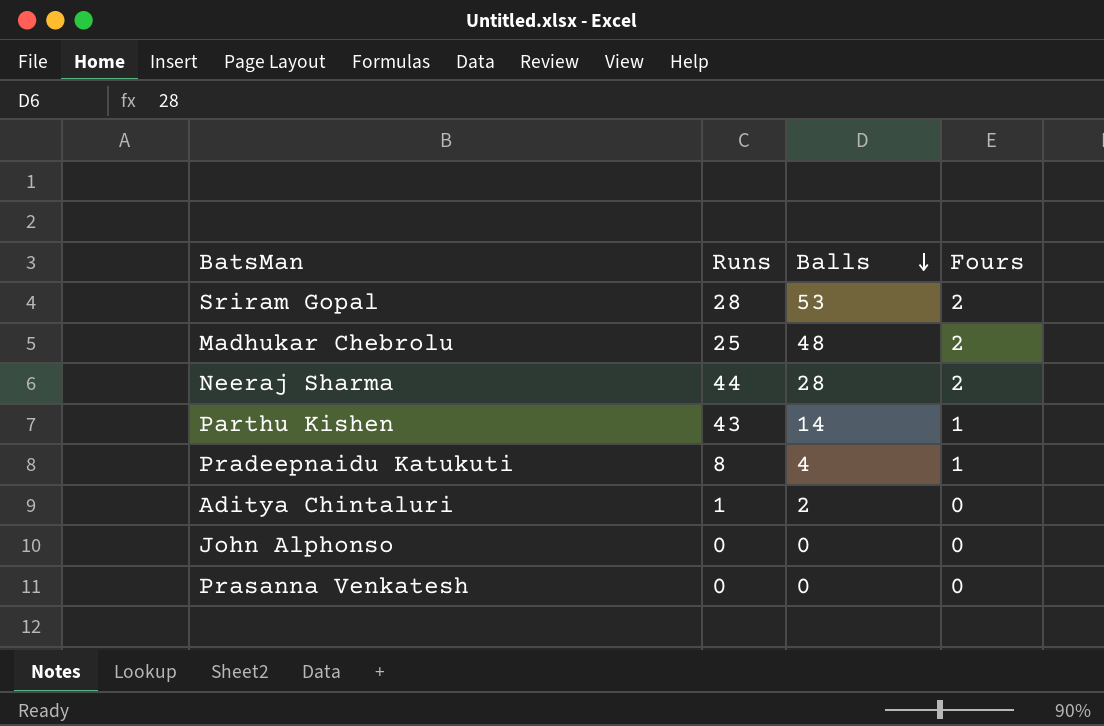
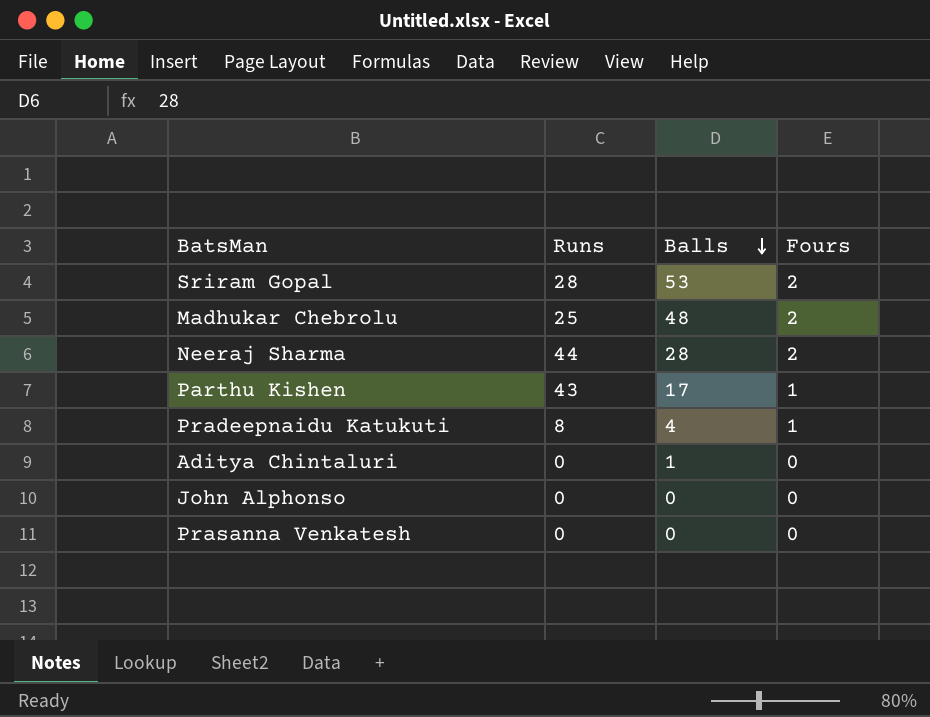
Parthu Kishen | Balls: 14 -> 17
Aditya Chintaluri | Runs: 1 -> 0
Aditya Chintaluri | Balls: 2 -> 1

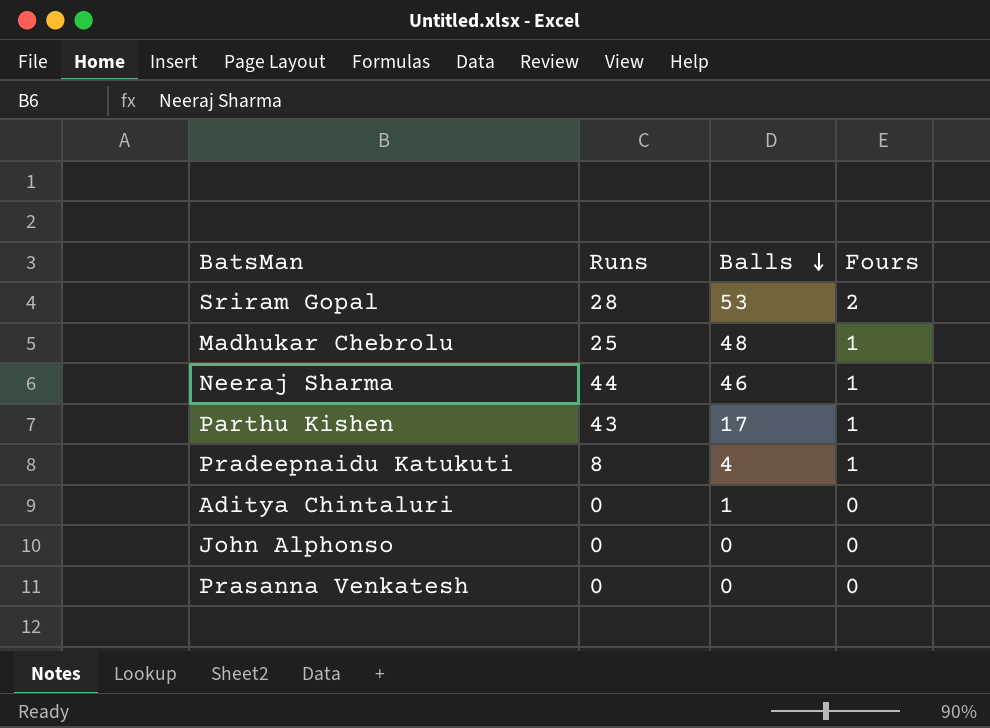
Madhukar Chebrolu | Fours: 2 -> 1
Neeraj Sharma | Balls: 28 -> 46
Neeraj Sharma | Fours: 2 -> 1

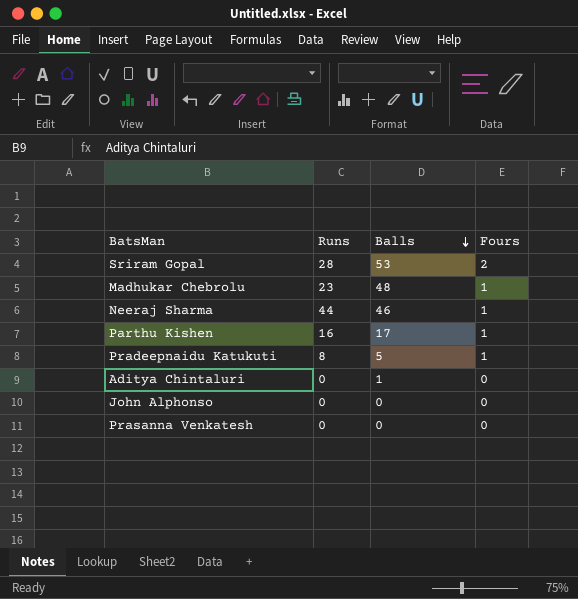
Madhukar Chebrolu | Runs: 25 -> 23
Parthu Kishen | Runs: 43 -> 16
Pradeepnaidu Katukuti | Balls: 4 -> 5

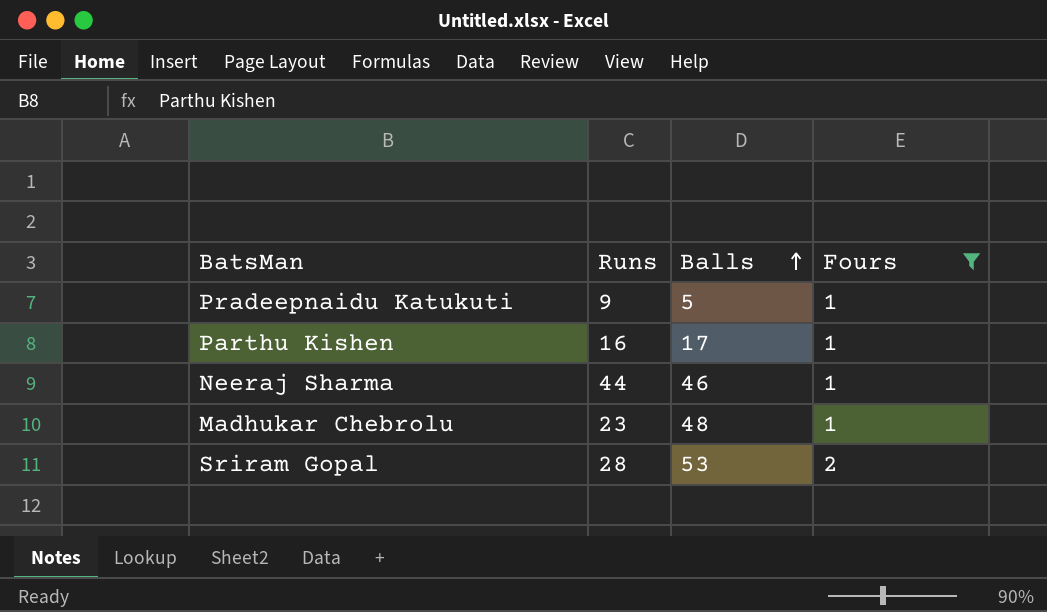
filter: none -> Fours != 0
row order: Balls descending -> Balls ascending
Pradeepnaidu Katukuti | Runs: 8 -> 9

